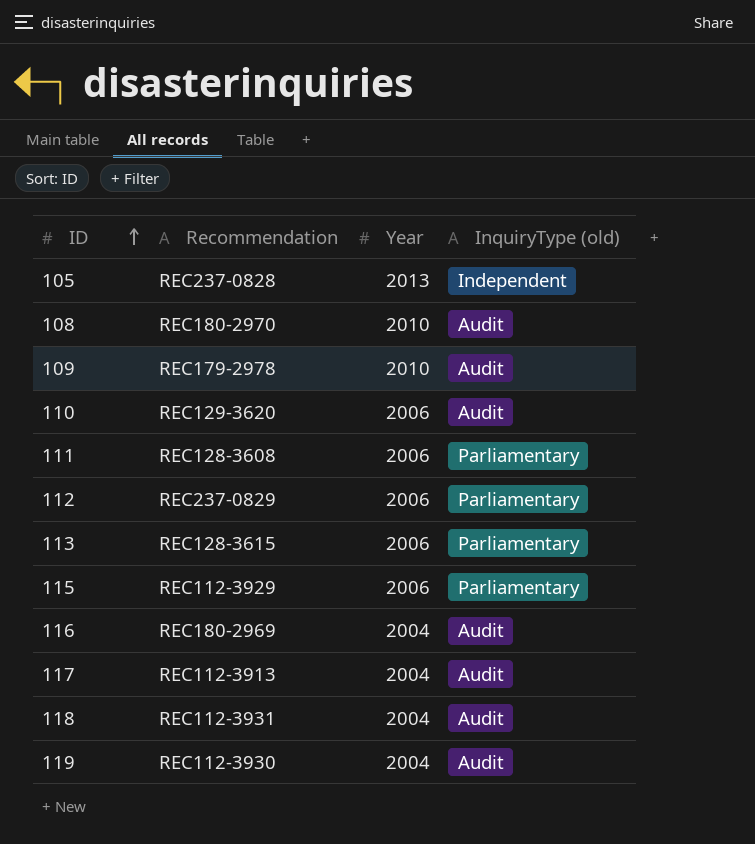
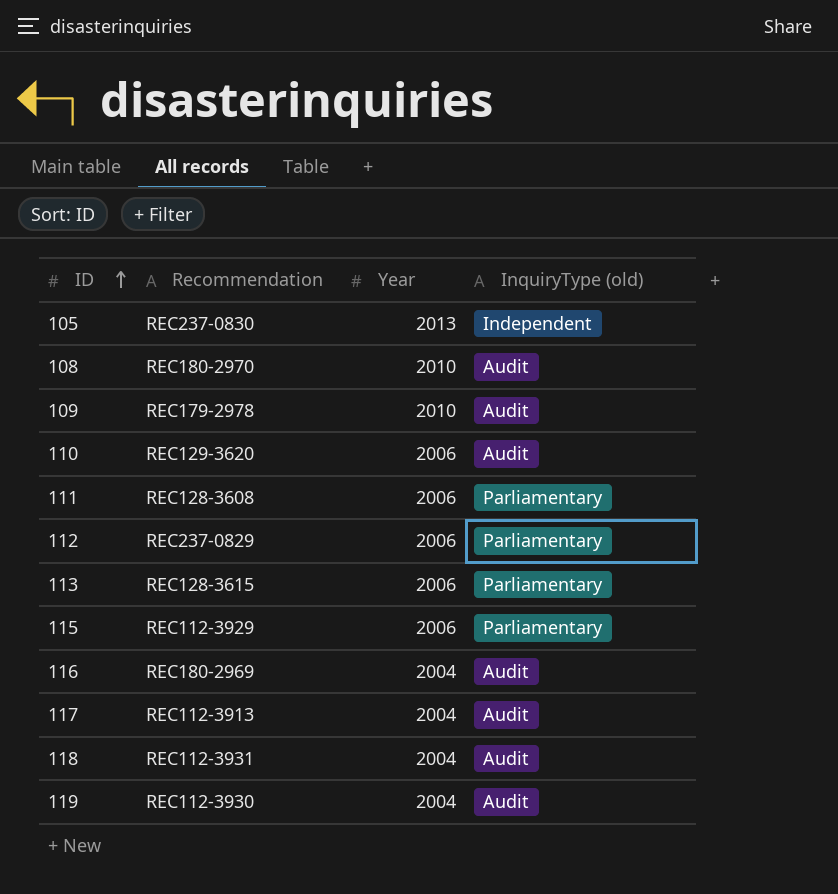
105 | Recommendation: REC237-0828 -> REC237-0830

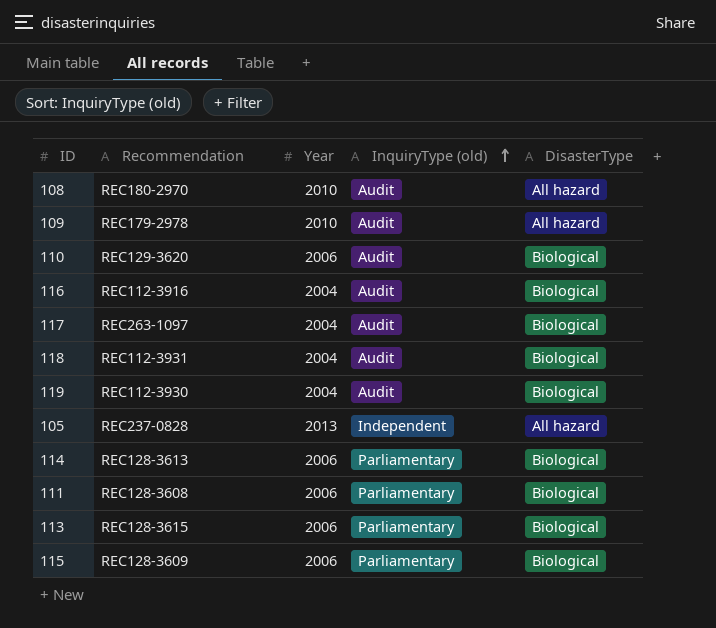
row order: ID ascending -> InquiryType (old) ascending
column DisasterType | position: none -> 5
row 112: REC237-0829 | 2006 | Parliamentary -> none
116 | Recommendation: REC180-2969 -> REC112-3916
117 | Recommendation: REC112-3913 -> REC263-1097
105 | Recommendation: REC237-0830 -> REC237-0828
row 114: none -> REC128-3613 | 2006 | Parliamentary | Biological
115 | Recommendation: REC112-3929 -> REC128-3609

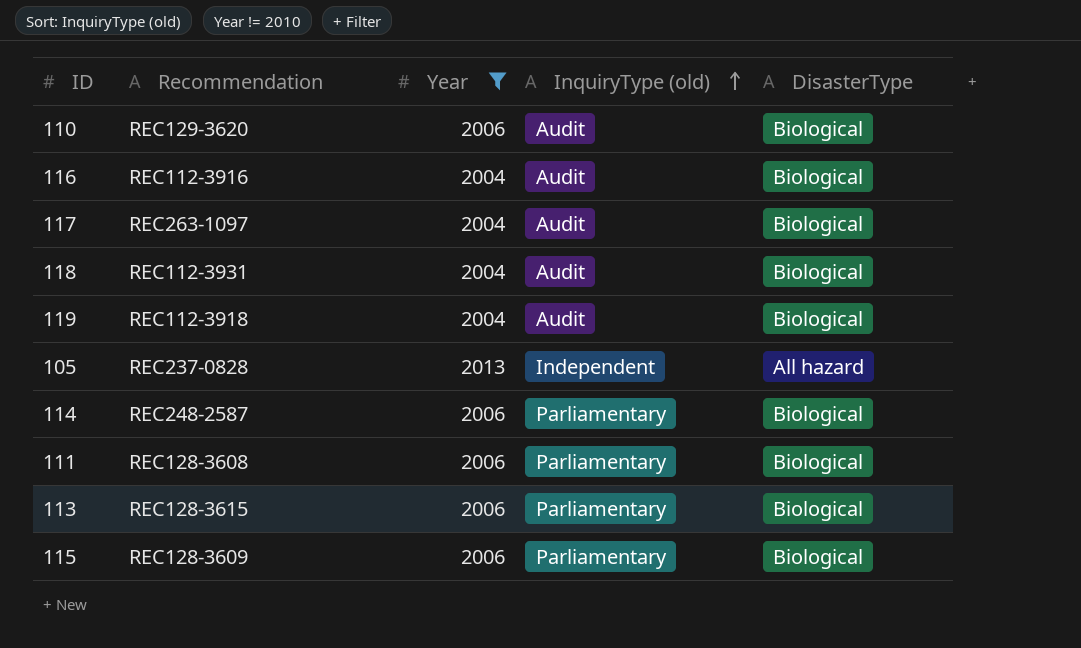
filter: none -> Year != 2010
119 | Recommendation: REC112-3930 -> REC112-3918
114 | Recommendation: REC128-3613 -> REC248-2587

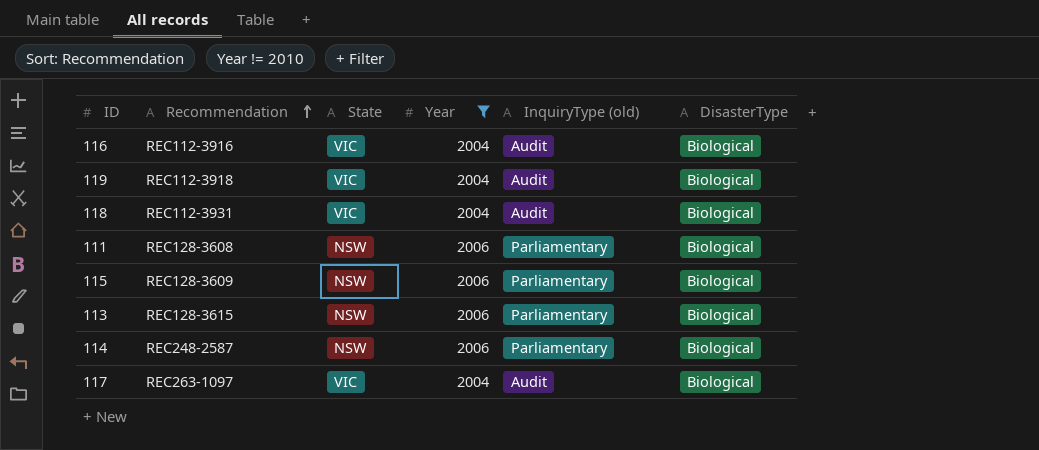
row order: InquiryType (old) ascending -> Recommendation ascending
column State | position: none -> 3
row 110: REC129-3620 | 2006 | Audit | Biological -> none
row 105: REC237-0828 | 2013 | Independent | All hazard -> none

